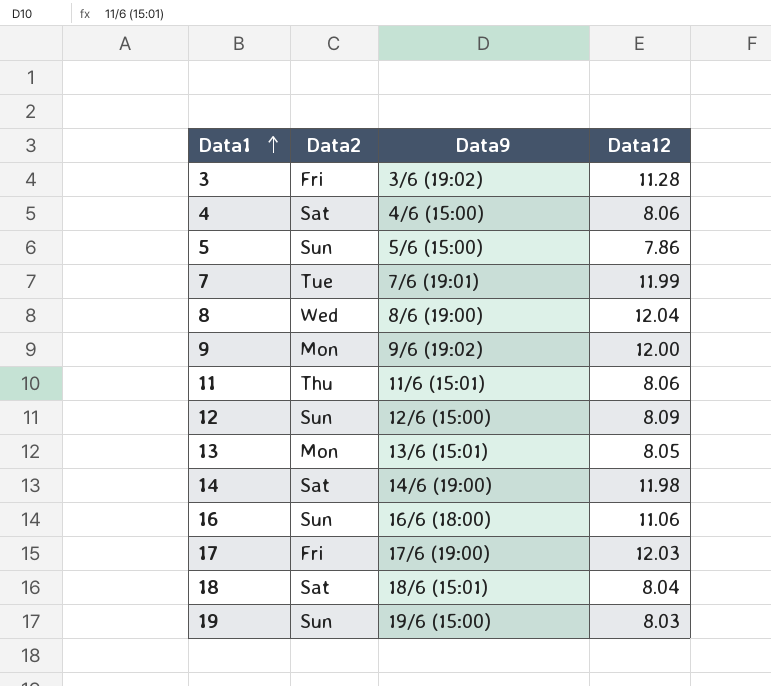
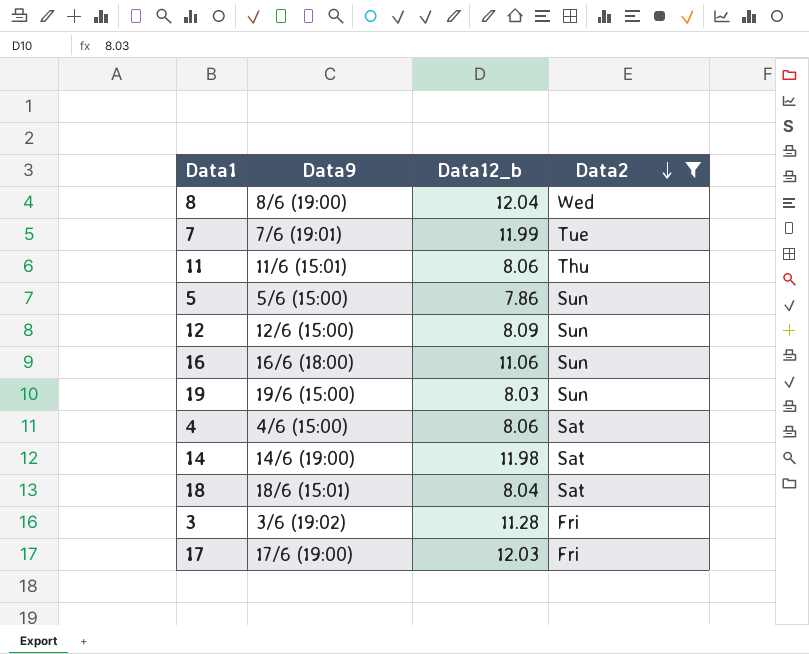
filter: none -> Data2 != Mon
row order: Data1 ascending -> Data2 descending
column name: Data12 -> Data12_b
column Data2 | position: 2 -> 4

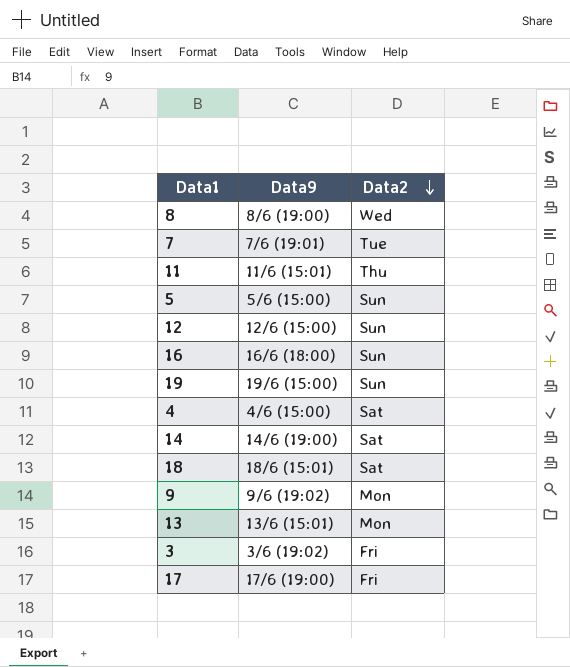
filter: Data2 != Mon -> none
column Data12_b | position: 3 -> none

